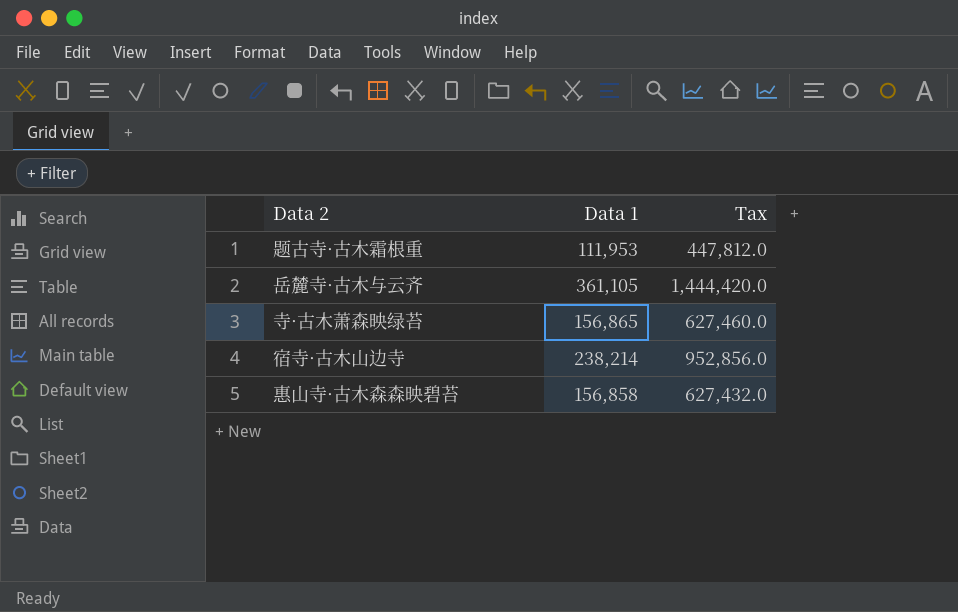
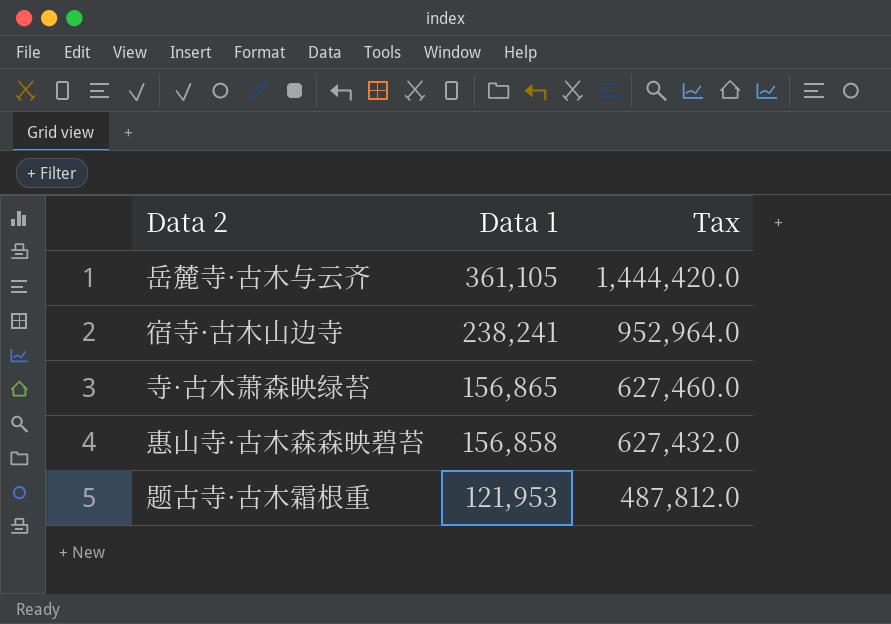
row order: none -> Data 1 descending
宿寺·古木山边寺 | Data 1: 238,214 -> 238,241
宿寺·古木山边寺 | Tax: 952,856.0 -> 952,964.0
题古寺·古木霜根重 | Data 1: 111,953 -> 121,953
题古寺·古木霜根重 | Tax: 447,812.0 -> 487,812.0

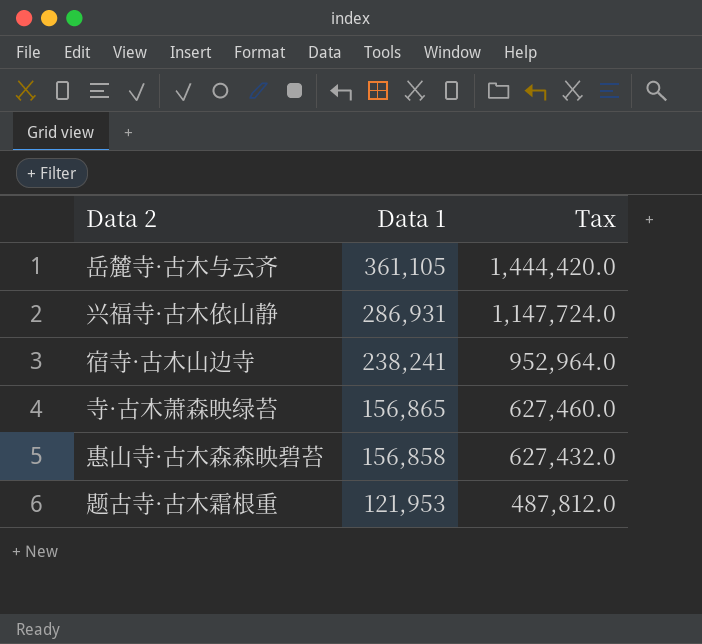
row 兴福寺·古木依山静: none -> 286,931 | 1,147,724.0

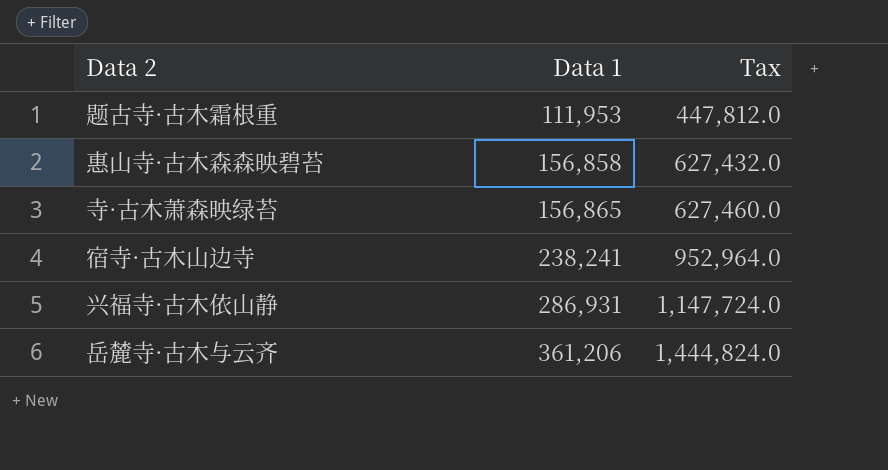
row order: Data 1 descending -> Data 1 ascending
题古寺·古木霜根重 | Data 1: 121,953 -> 111,953
题古寺·古木霜根重 | Tax: 487,812.0 -> 447,812.0
岳麓寺·古木与云齐 | Data 1: 361,105 -> 361,206
岳麓寺·古木与云齐 | Tax: 1,444,420.0 -> 1,444,824.0

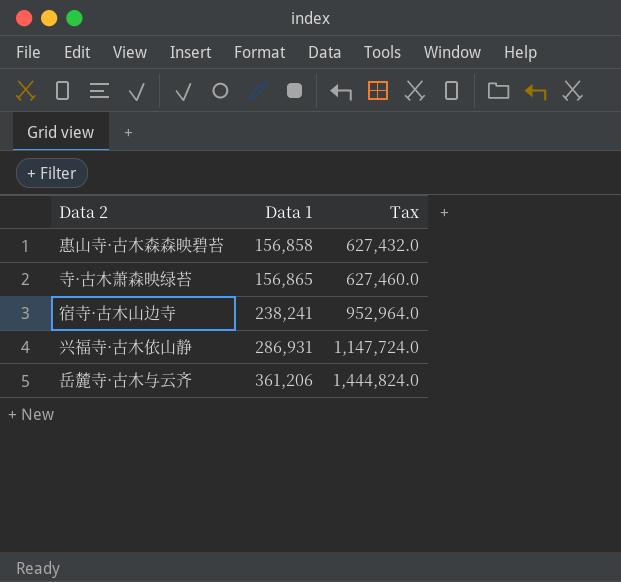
row 题古寺·古木霜根重: 111,953 | 447,812.0 -> none

